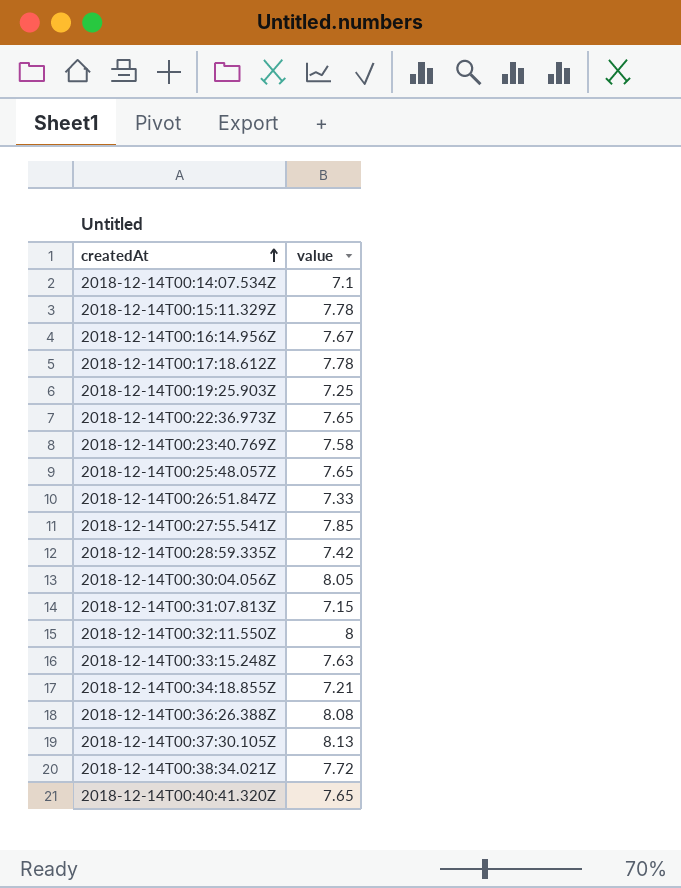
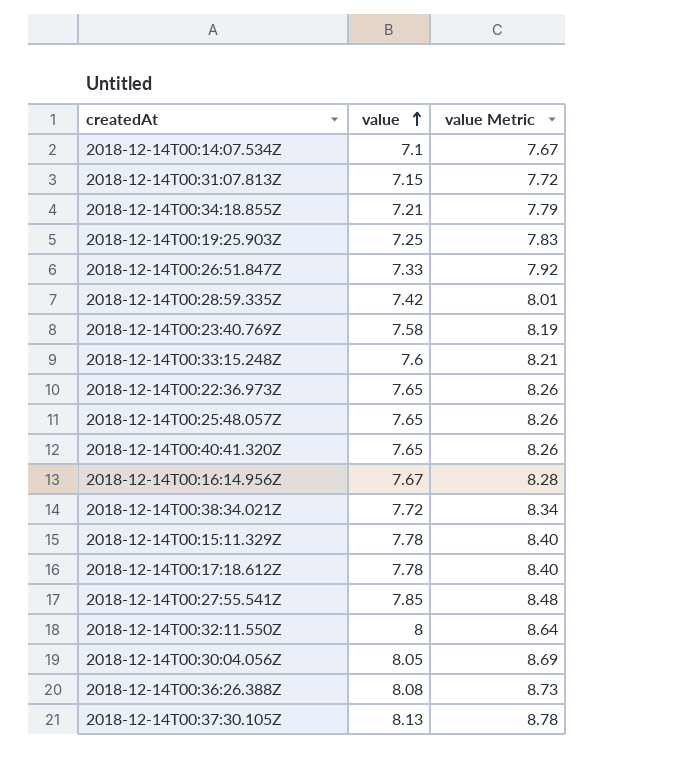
row order: createdAt ascending -> value ascending
column value Metric | formula: none -> [value] * 1.08
2018-12-14T00:33:15.248Z | value: 7.63 -> 7.6

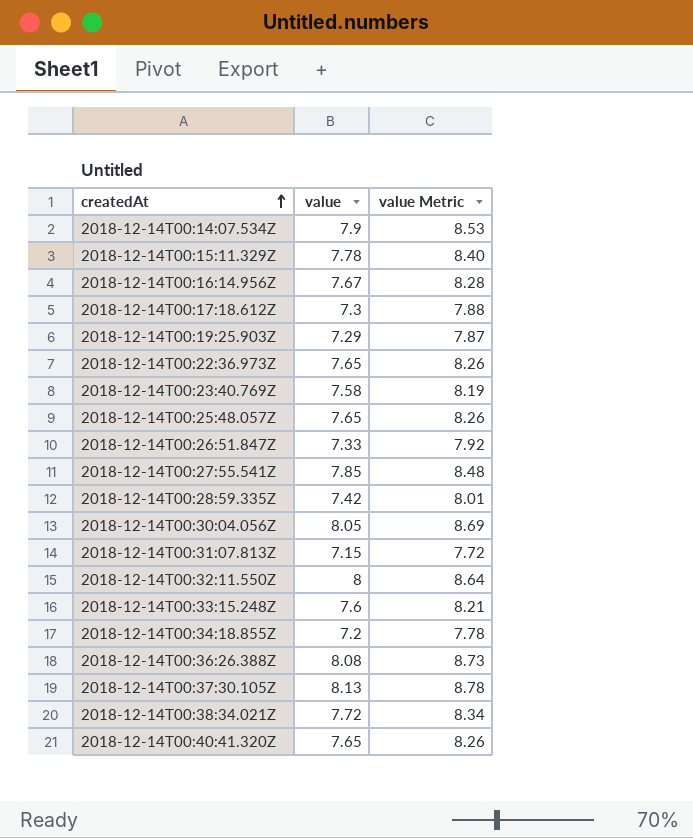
row order: value ascending -> createdAt ascending
2018-12-14T00:14:07.534Z | value: 7.1 -> 7.9
2018-12-14T00:14:07.534Z | value Metric: 7.67 -> 8.53
2018-12-14T00:17:18.612Z | value: 7.78 -> 7.3
2018-12-14T00:17:18.612Z | value Metric: 8.40 -> 7.88
2018-12-14T00:19:25.903Z | value: 7.25 -> 7.29
2018-12-14T00:19:25.903Z | value Metric: 7.83 -> 7.87
2018-12-14T00:34:18.855Z | value: 7.21 -> 7.2
2018-12-14T00:34:18.855Z | value Metric: 7.79 -> 7.78

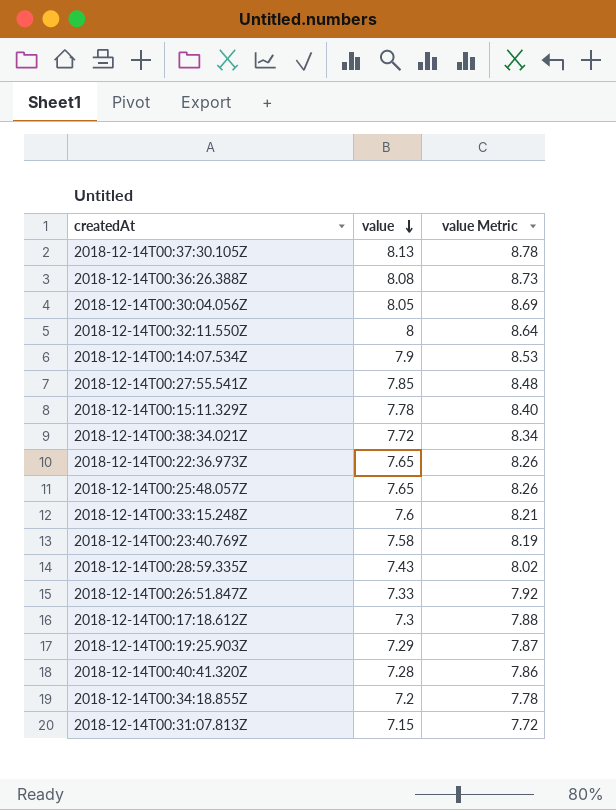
row order: createdAt ascending -> value descending
row 2018-12-14T00:16:14.956Z: 7.67 | 8.28 -> none
2018-12-14T00:28:59.335Z | value: 7.42 -> 7.43
2018-12-14T00:28:59.335Z | value Metric: 8.01 -> 8.02
2018-12-14T00:40:41.320Z | value: 7.65 -> 7.28
2018-12-14T00:40:41.320Z | value Metric: 8.26 -> 7.86

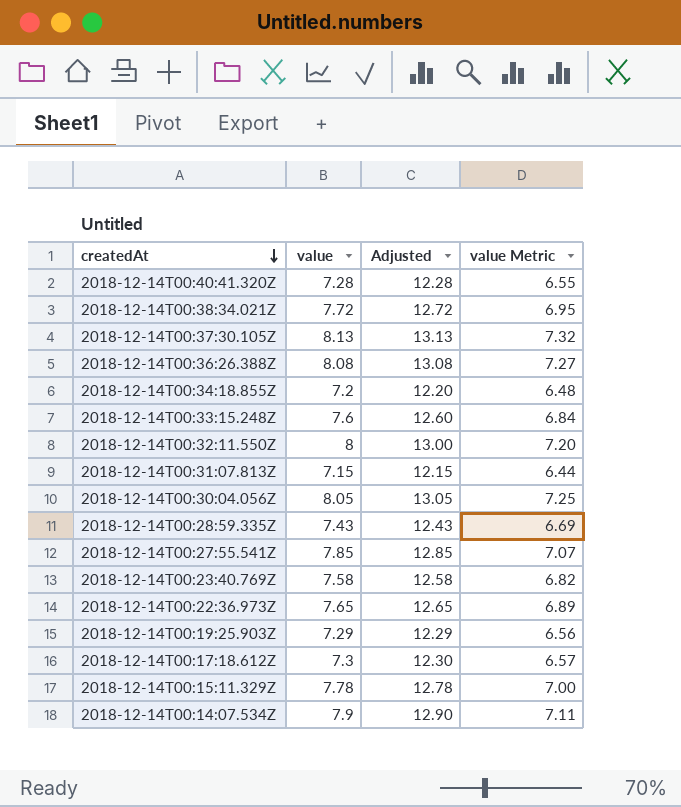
row order: value descending -> createdAt descending
column Adjusted | formula: none -> [value] + 5
column value Metric | formula: [value] * 1.08 -> [value] * 0.9
row 2018-12-14T00:25:48.057Z: 7.65 | 8.26 -> none
row 2018-12-14T00:26:51.847Z: 7.33 | 7.92 -> none

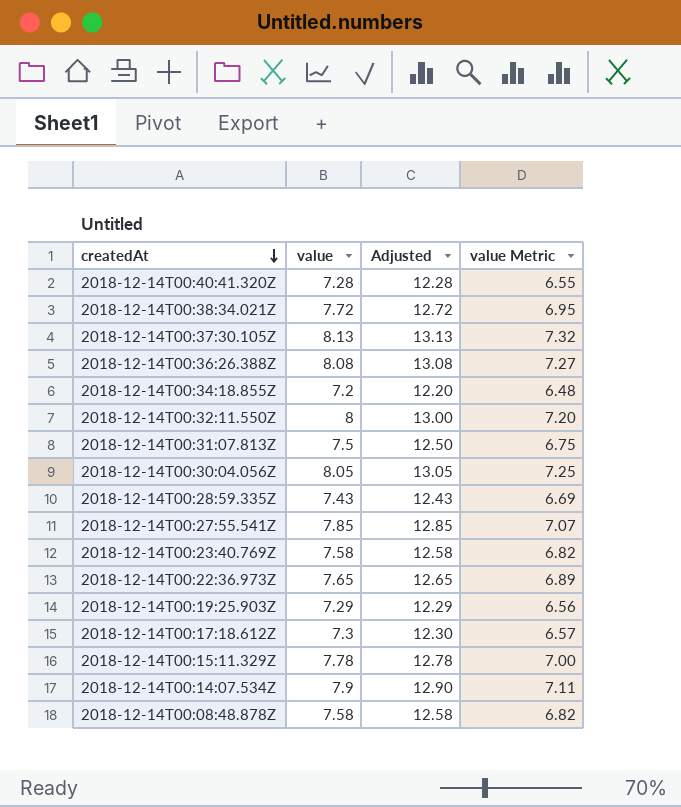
row 2018-12-14T00:33:15.248Z: 7.6 | 12.60 | 6.84 -> none
2018-12-14T00:31:07.813Z | value: 7.15 -> 7.5
2018-12-14T00:31:07.813Z | Adjusted: 12.15 -> 12.50
2018-12-14T00:31:07.813Z | value Metric: 6.44 -> 6.75
row 2018-12-14T00:08:48.878Z: none -> 7.58 | 12.58 | 6.82

